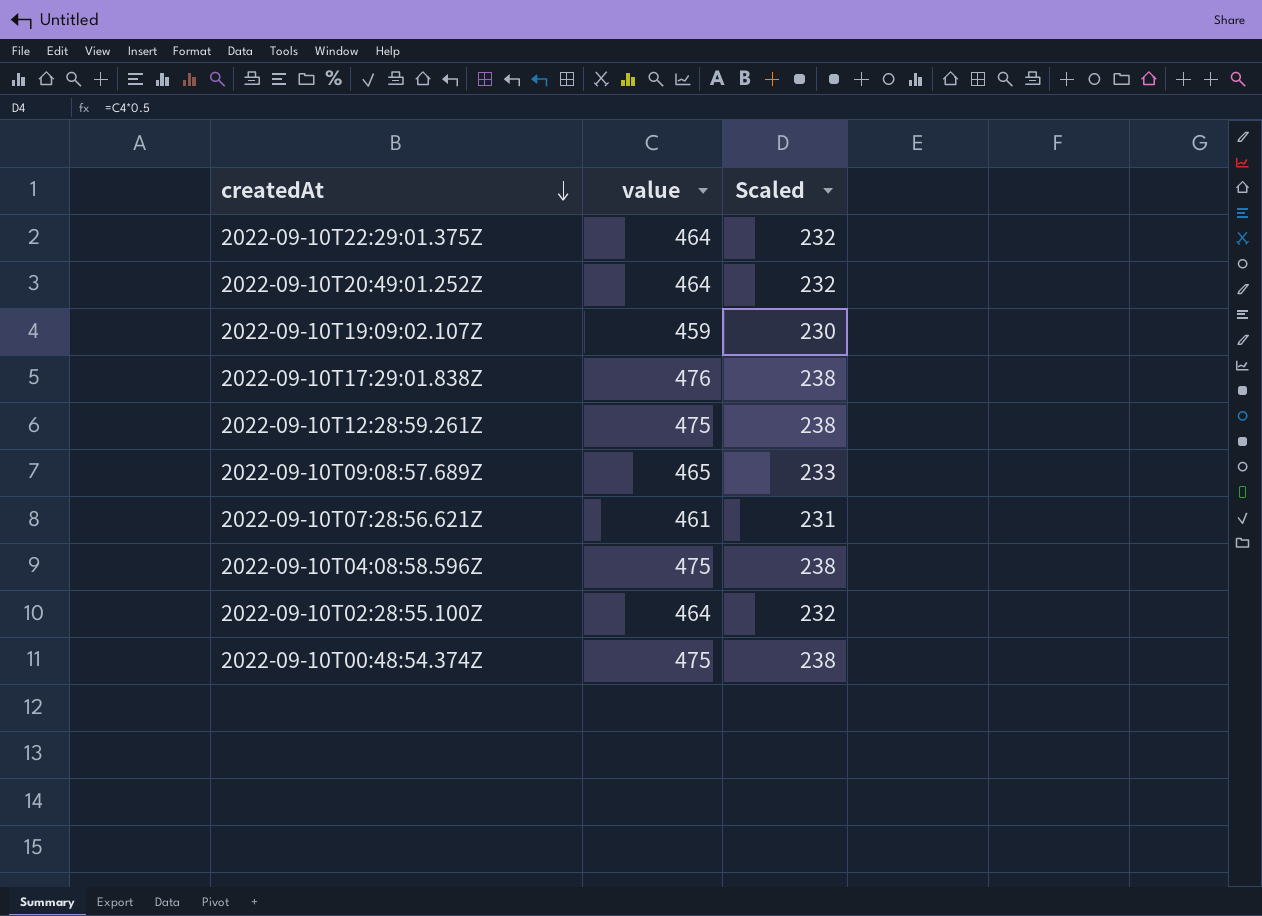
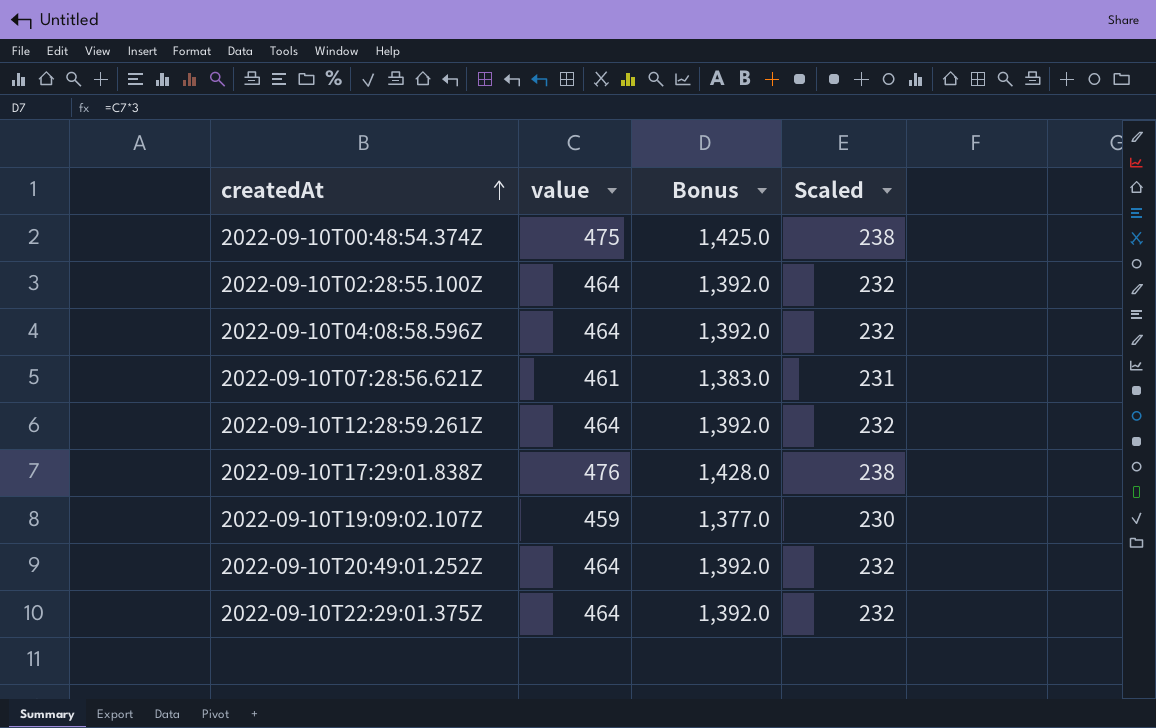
row order: createdAt descending -> createdAt ascending
column Bonus | formula: none -> [value] * 3
row 2022-09-10T09:08:57.689Z: 465 | 233 -> none
2022-09-10T04:08:58.596Z | value: 475 -> 464
2022-09-10T04:08:58.596Z | Scaled: 238 -> 232
2022-09-10T12:28:59.261Z | value: 475 -> 464
2022-09-10T12:28:59.261Z | Scaled: 238 -> 232

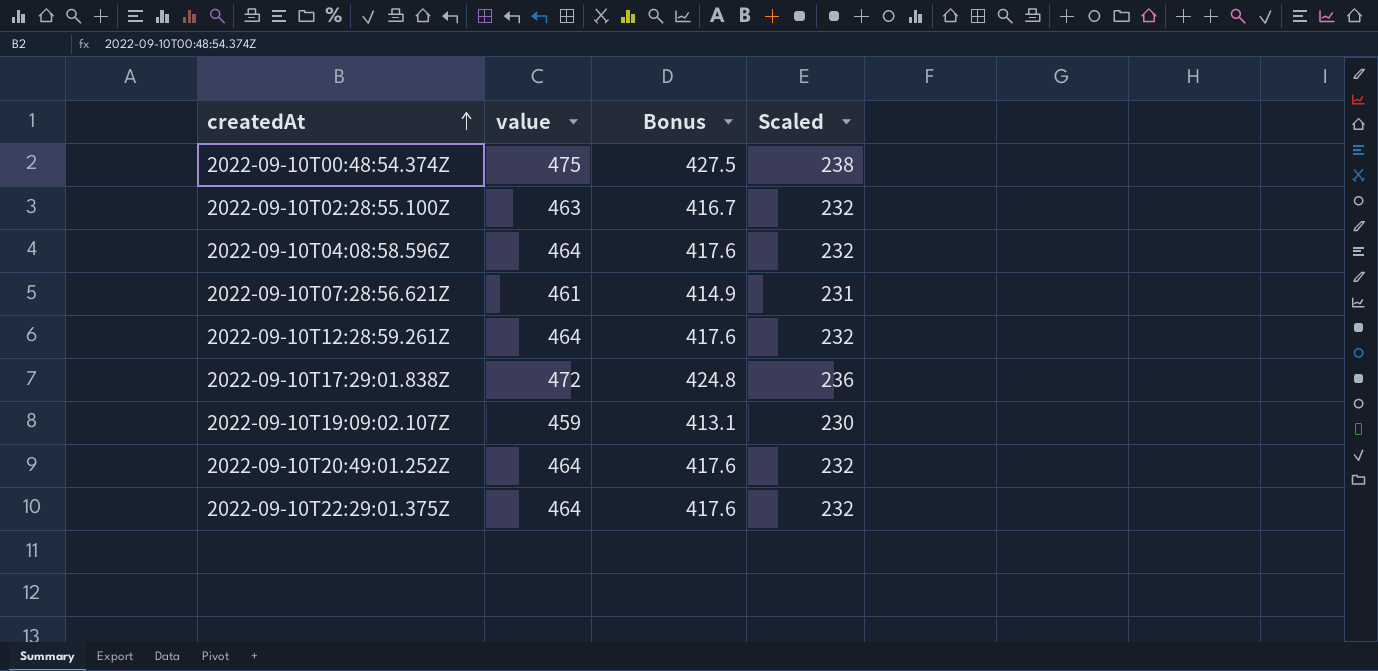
column Bonus | formula: [value] * 3 -> [value] * 0.9
2022-09-10T02:28:55.100Z | value: 464 -> 463
2022-09-10T17:29:01.838Z | value: 476 -> 472
2022-09-10T17:29:01.838Z | Scaled: 238 -> 236

